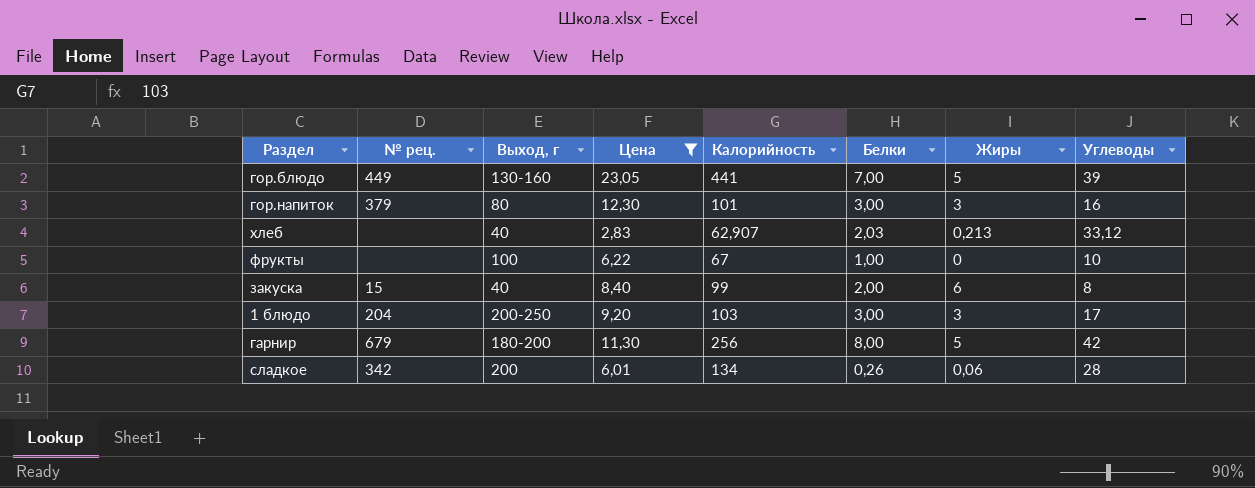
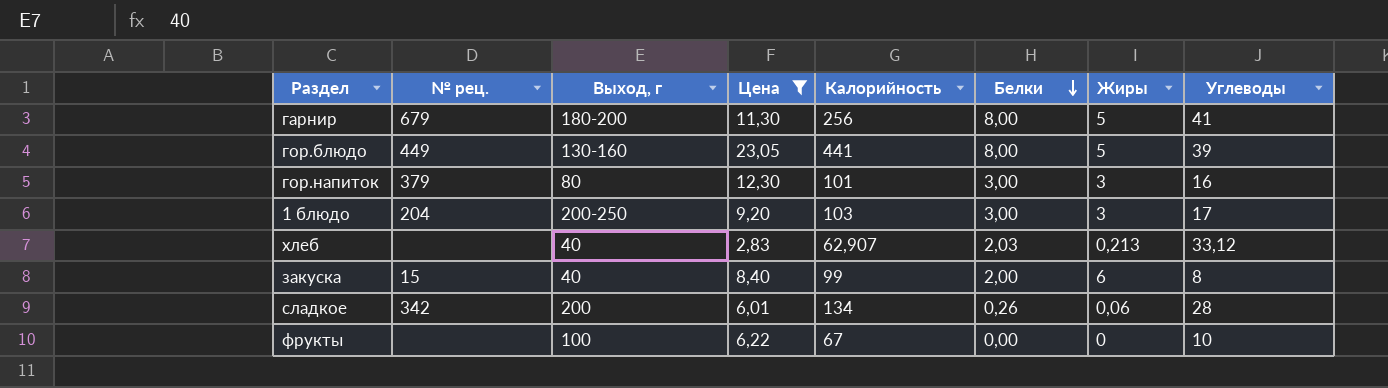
row order: none -> Белки descending
гарнир | Углеводы: 42 -> 41
гор.блюдо | Белки: 7,00 -> 8,00
фрукты | Белки: 1,00 -> 0,00

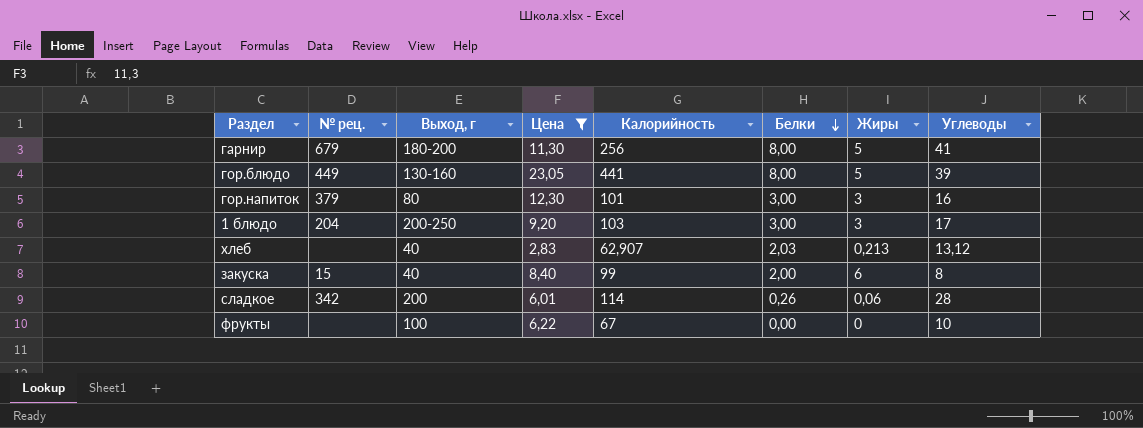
хлеб | Углеводы: 33,12 -> 13,12
сладкое | Калорийность: 134 -> 114

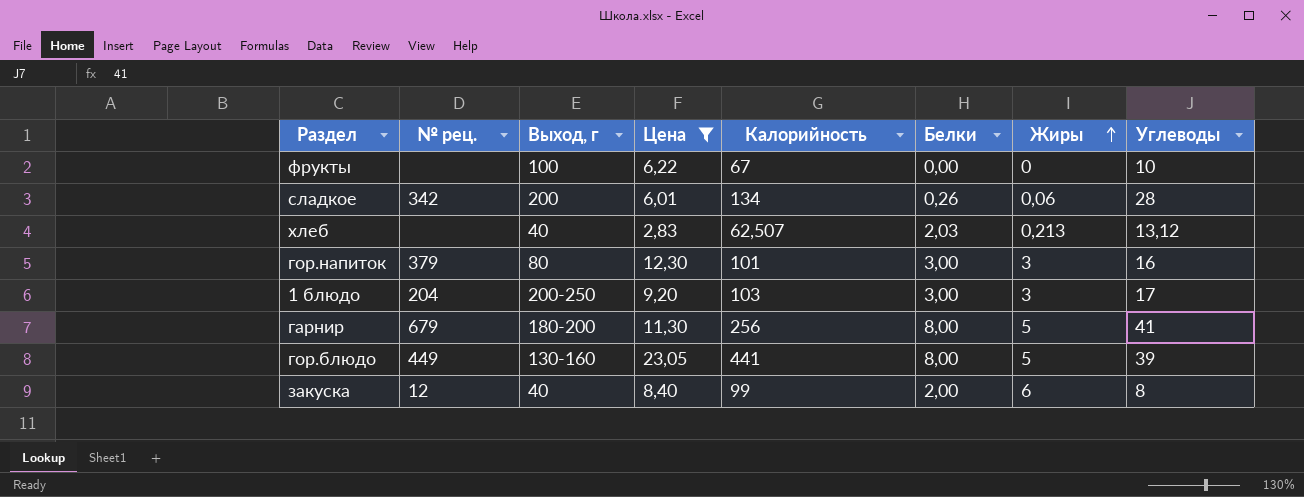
row order: Белки descending -> Жиры ascending
сладкое | Калорийность: 114 -> 134
хлеб | Калорийность: 62,907 -> 62,507
закуска | № рец.: 15 -> 12

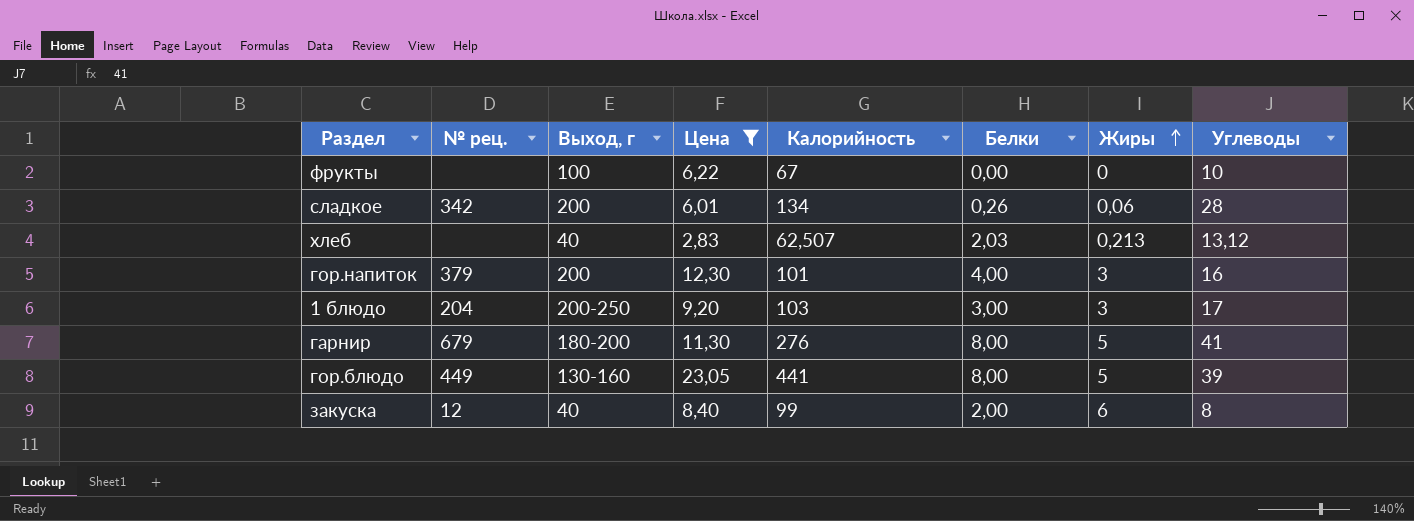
гор.напиток | Выход, г: 80 -> 200
гор.напиток | Белки: 3,00 -> 4,00
гарнир | Калорийность: 256 -> 276

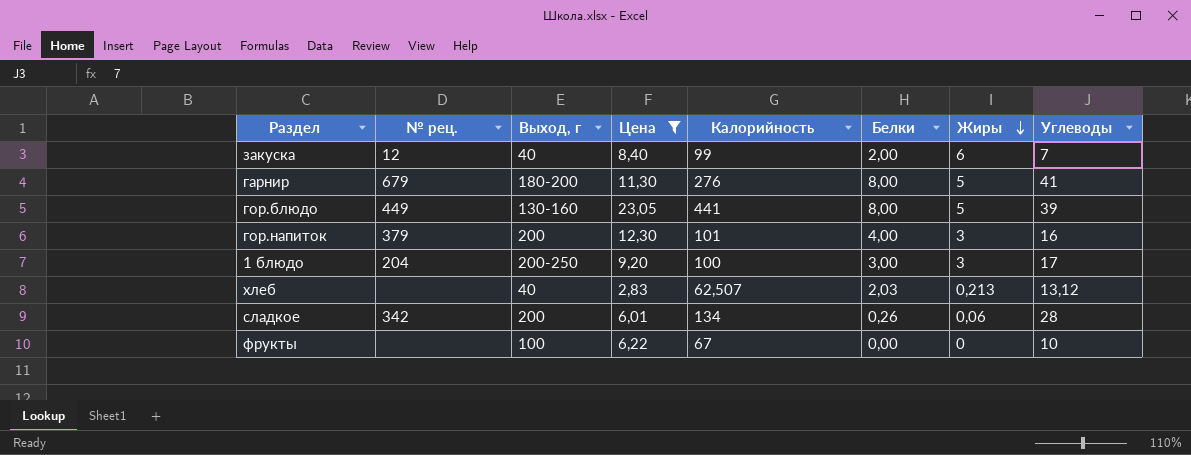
row order: Жиры ascending -> Жиры descending
закуска | Углеводы: 8 -> 7
1 блюдо | Калорийность: 103 -> 100

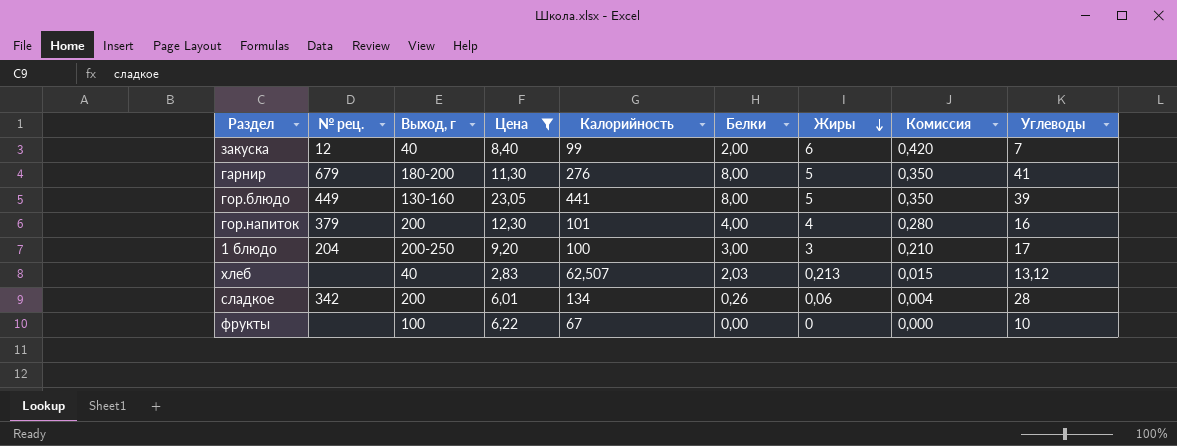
column Комиссия | formula: none -> [Жиры] * 0,07
гор.напиток | Жиры: 3 -> 4

